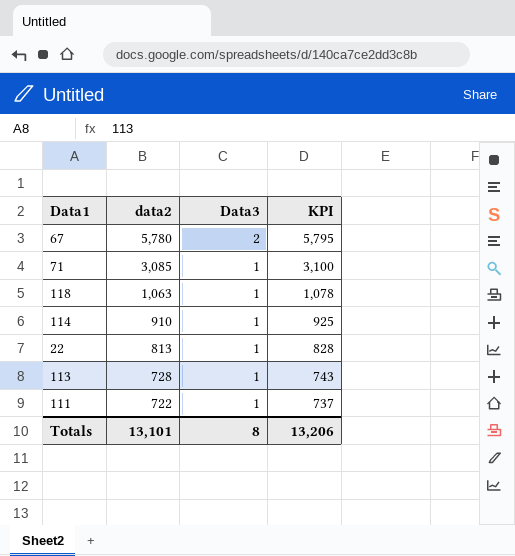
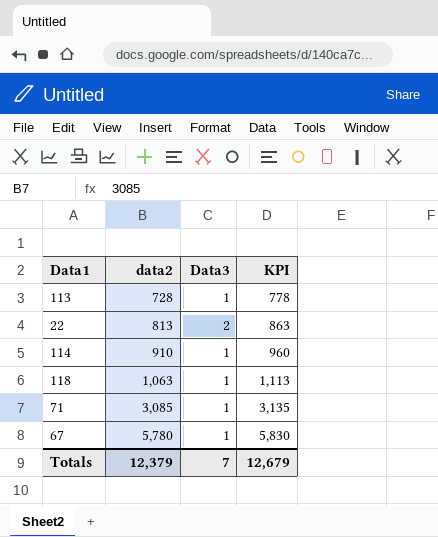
row order: data2 descending -> data2 ascending
column KPI | formula: [data2] + 15 -> [data2] + 50
row 111: 722 | 1 | 737 -> none
22 | Data3: 1 -> 2
67 | Data3: 2 -> 1
Totals | data2: 13,101 -> 12,379
Totals | Data3: 8 -> 7
Totals | KPI: 13,206 -> 12,679

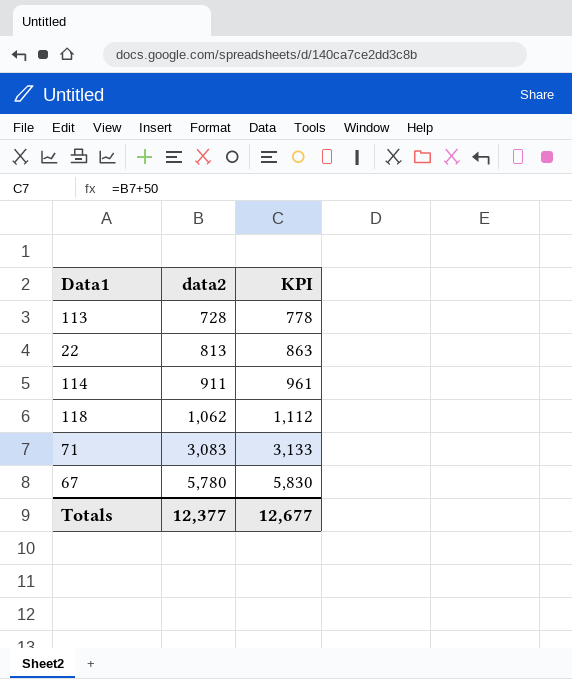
column Data3 | position: 3 -> none
114 | data2: 910 -> 911
114 | KPI: 960 -> 961
118 | data2: 1,063 -> 1,062
118 | KPI: 1,113 -> 1,112
71 | data2: 3,085 -> 3,083
71 | KPI: 3,135 -> 3,133
Totals | data2: 12,379 -> 12,377
Totals | KPI: 12,679 -> 12,677

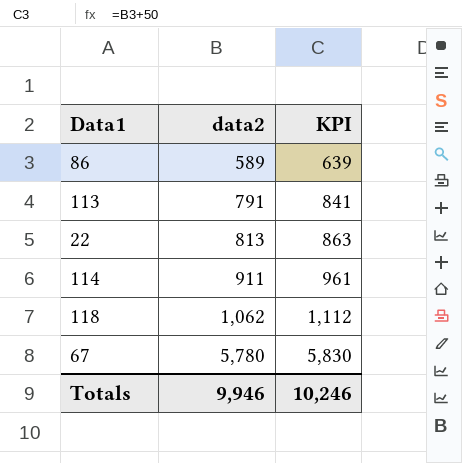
row 71: 3,083 | 3,133 -> none
row 86: none -> 589 | 639
113 | data2: 728 -> 791
113 | KPI: 778 -> 841
Totals | data2: 12,377 -> 9,946
Totals | KPI: 12,677 -> 10,246

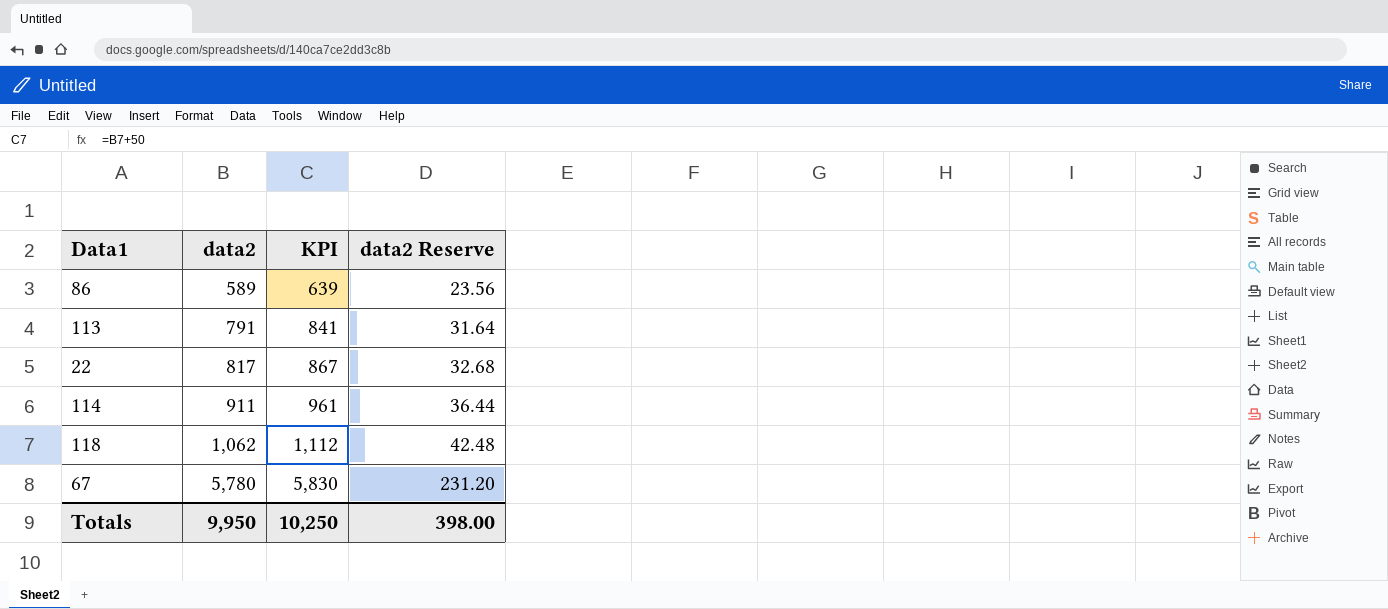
column data2 Reserve | formula: none -> [data2] * 0.04
22 | data2: 813 -> 817
22 | KPI: 863 -> 867
Totals | data2: 9,946 -> 9,950
Totals | KPI: 10,246 -> 10,250

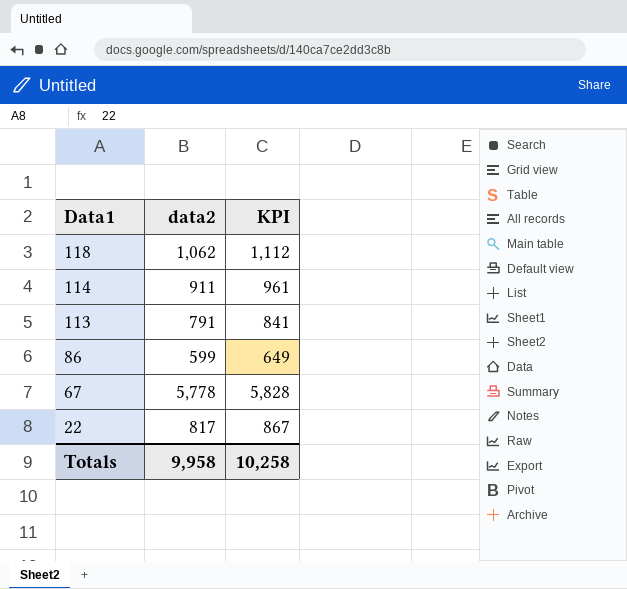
row order: data2 ascending -> Data1 descending
column data2 Reserve | formula: [data2] * 0.04 -> none
86 | data2: 589 -> 599
86 | KPI: 639 -> 649
67 | data2: 5,780 -> 5,778
67 | KPI: 5,830 -> 5,828
Totals | data2: 9,950 -> 9,958
Totals | KPI: 10,250 -> 10,258

